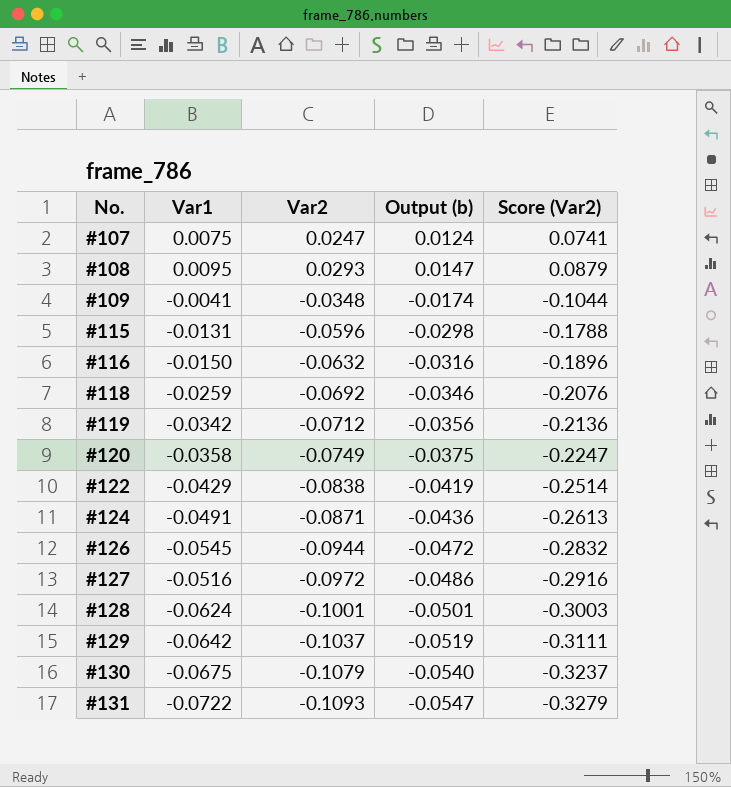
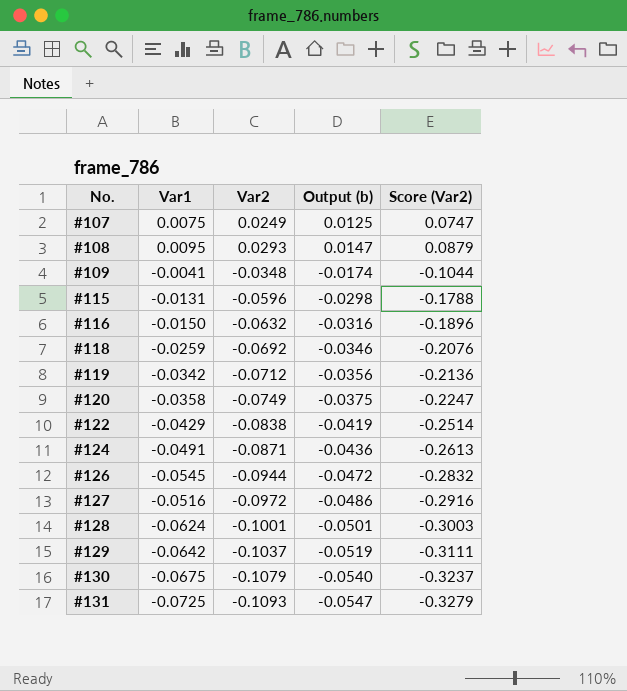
#107 | Var2: 0.0247 -> 0.0249
#107 | Output (b): 0.0124 -> 0.0125
#107 | Score (Var2): 0.0741 -> 0.0747
#131 | Var1: -0.0722 -> -0.0725

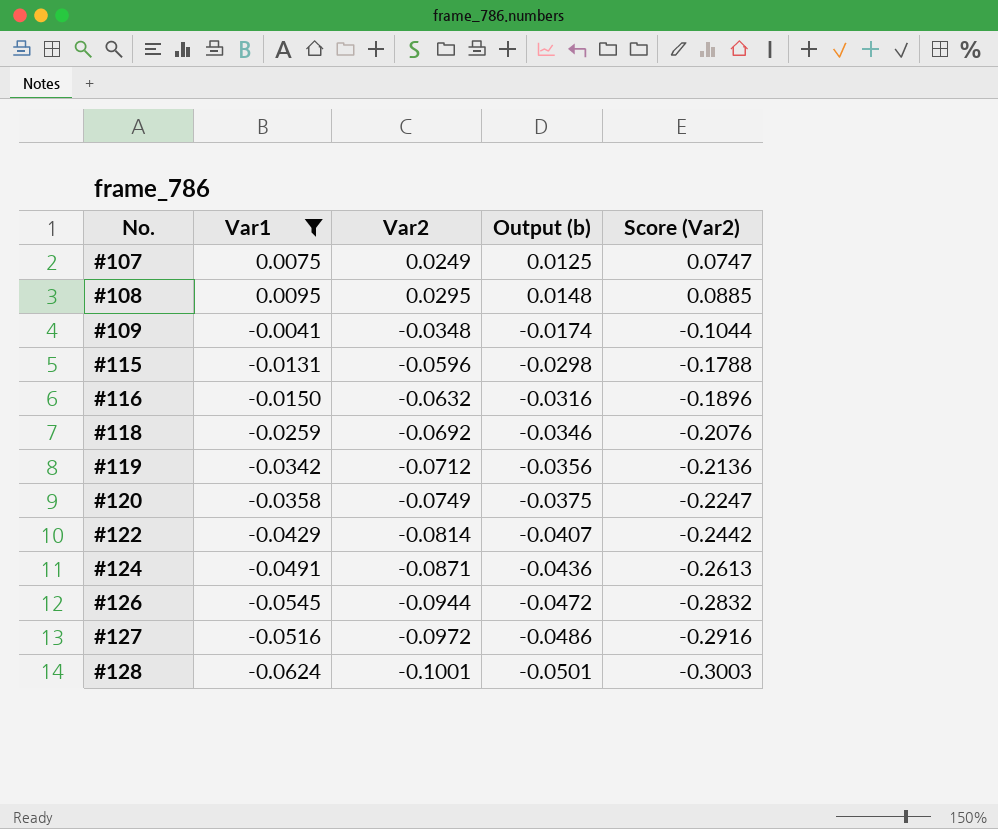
filter: none -> Var1 >= -0.0624
#108 | Var2: 0.0293 -> 0.0295
#108 | Output (b): 0.0147 -> 0.0148
#108 | Score (Var2): 0.0879 -> 0.0885
#122 | Var2: -0.0838 -> -0.0814
#122 | Output (b): -0.0419 -> -0.0407
#122 | Score (Var2): -0.2514 -> -0.2442

